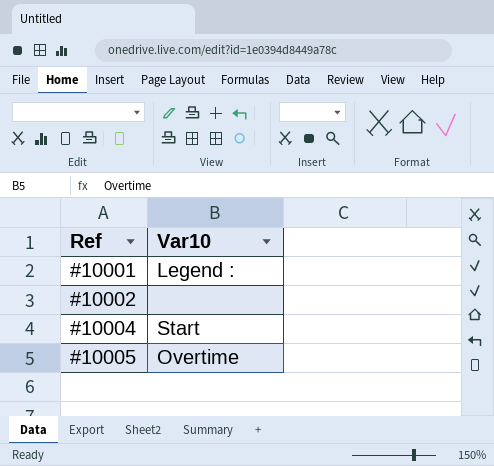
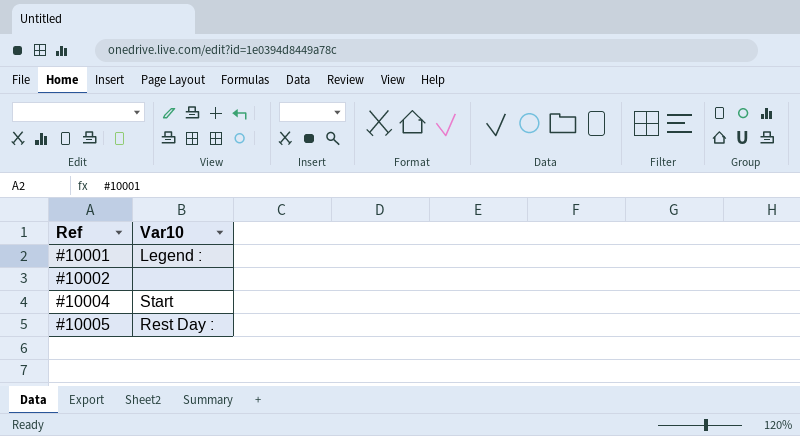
#10005 | Var10: Overtime -> Rest Day :

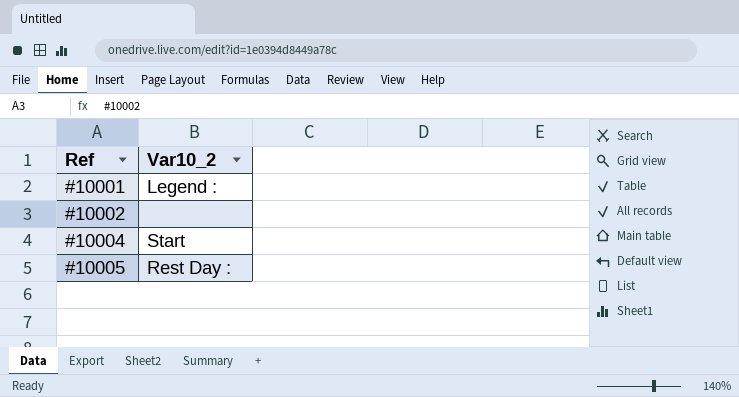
column name: Var10 -> Var10_2

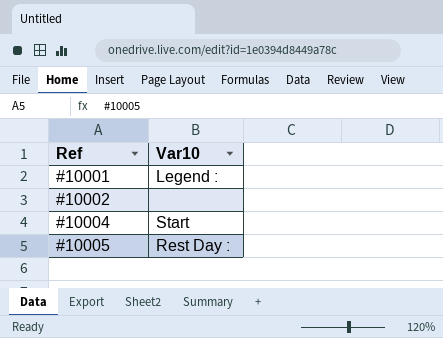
column name: Var10_2 -> Var10

